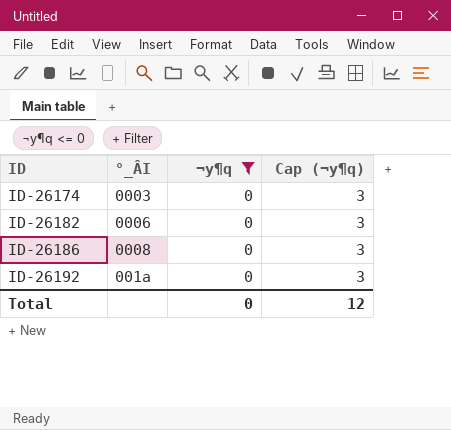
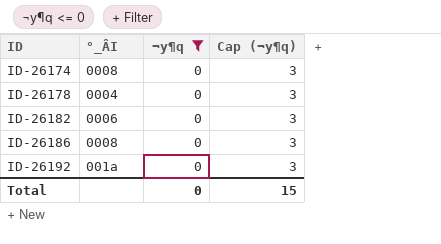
ID-26174 | °_ÂI: 0003 -> 0008
row ID-26178: none -> 0004 | 0 | 3
Total | Cap (¬y¶q): 12 -> 15

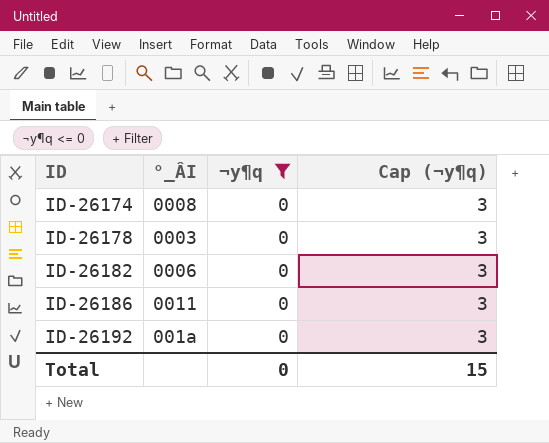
ID-26178 | °_ÂI: 0004 -> 0003
ID-26186 | °_ÂI: 0008 -> 0011

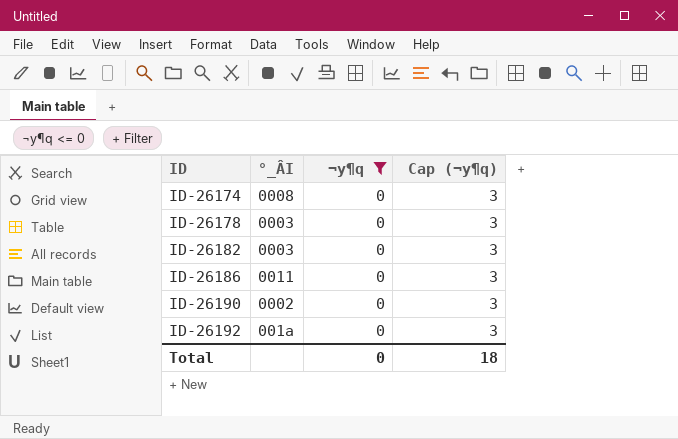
ID-26182 | °_ÂI: 0006 -> 0003
row ID-26190: none -> 0002 | 0 | 3
Total | Cap (¬y¶q): 15 -> 18

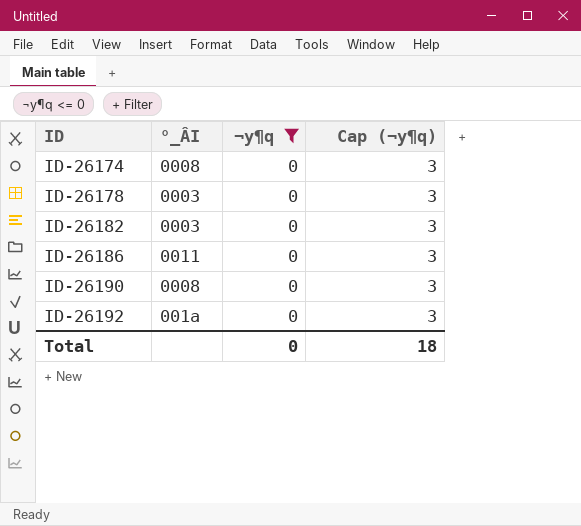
ID-26190 | °_ÂI: 0002 -> 0008

